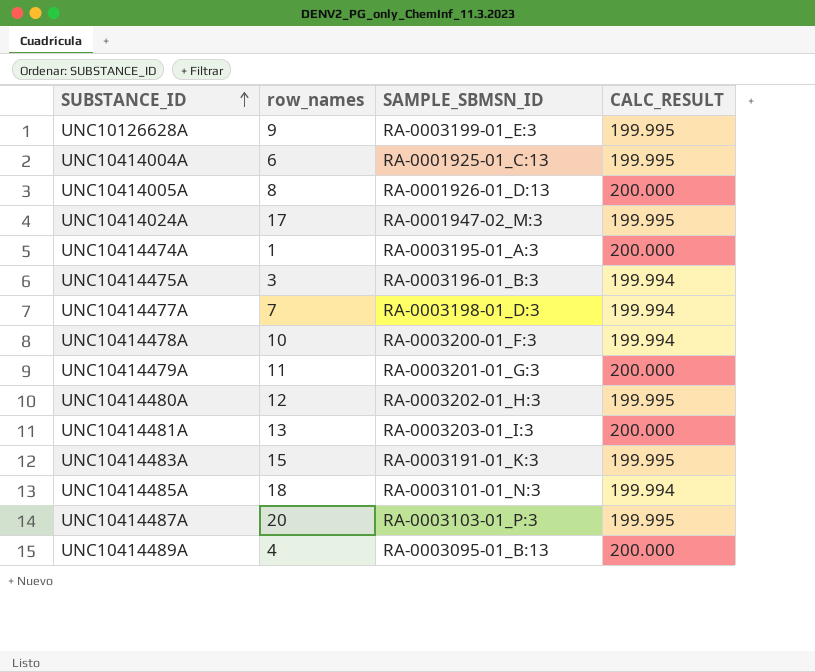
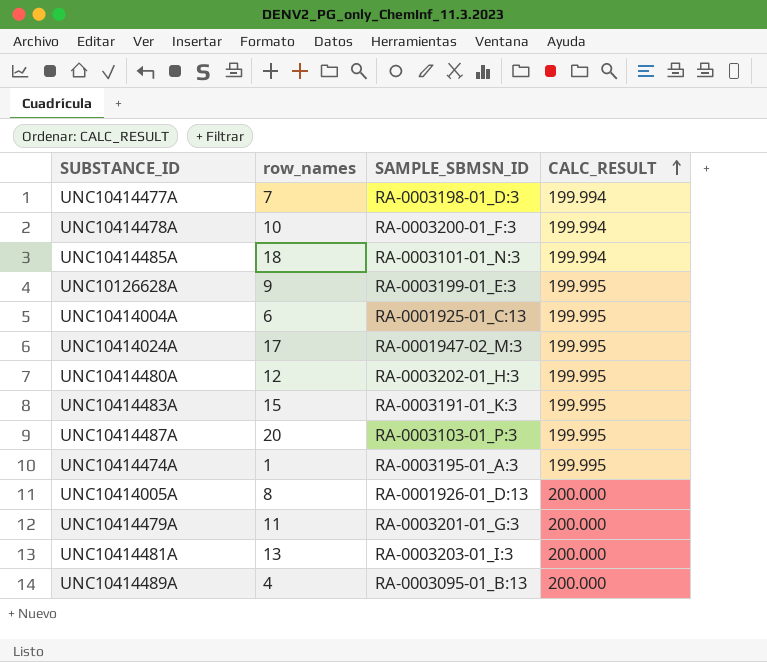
row order: SUBSTANCE_ID ascending -> CALC_RESULT ascending
row UNC10414475A: 3 | RA-0003196-01_B:3 | 199.994 -> none
UNC10414474A | CALC_RESULT: 200.000 -> 199.995

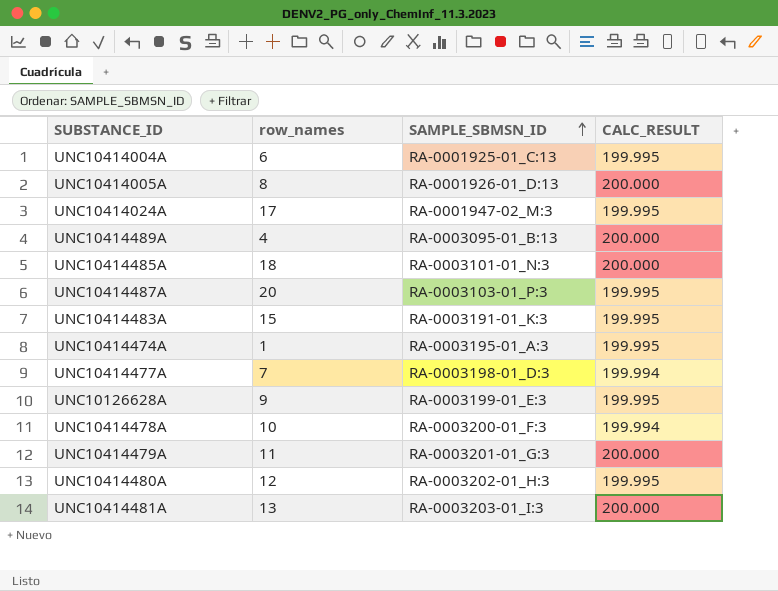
row order: CALC_RESULT ascending -> SAMPLE_SBMSN_ID ascending
UNC10414485A | CALC_RESULT: 199.994 -> 200.000

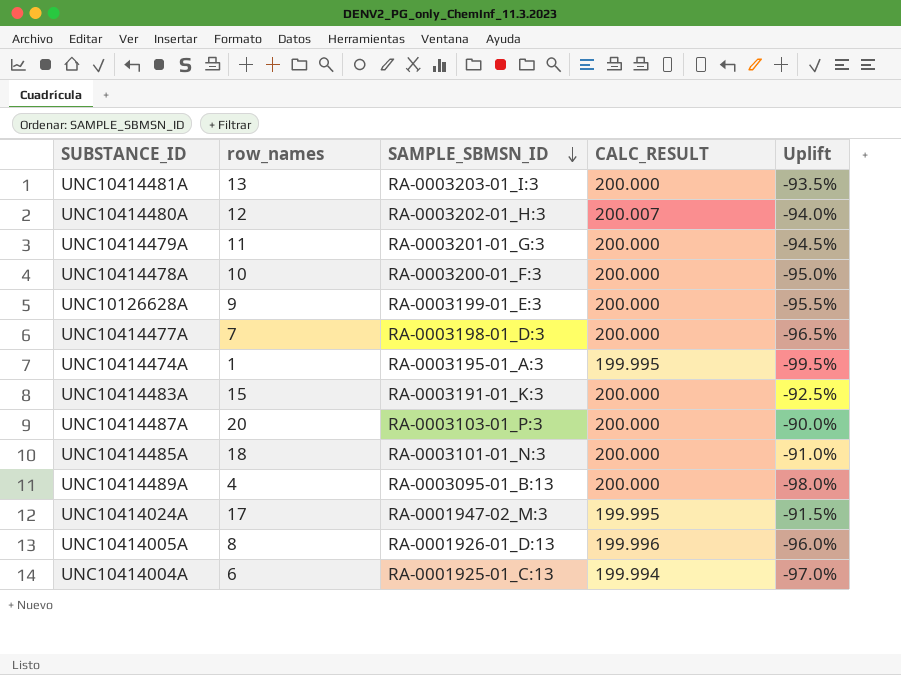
row order: SAMPLE_SBMSN_ID ascending -> SAMPLE_SBMSN_ID descending
column Uplift | formula: none -> ([row_names] - [CALC_RESULT]) / [CALC_RESULT]
UNC10414480A | CALC_RESULT: 199.995 -> 200.007
UNC10414478A | CALC_RESULT: 199.994 -> 200.000
UNC10126628A | CALC_RESULT: 199.995 -> 200.000
UNC10414477A | CALC_RESULT: 199.994 -> 200.000
UNC10414483A | CALC_RESULT: 199.995 -> 200.000
UNC10414487A | CALC_RESULT: 199.995 -> 200.000
UNC10414005A | CALC_RESULT: 200.000 -> 199.996
UNC10414004A | CALC_RESULT: 199.995 -> 199.994

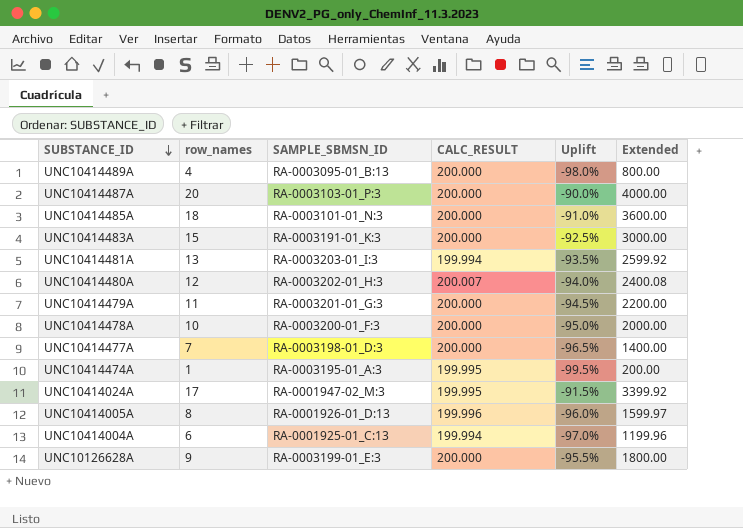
row order: SAMPLE_SBMSN_ID descending -> SUBSTANCE_ID descending
column Extended | formula: none -> [row_names] * [CALC_RESULT]
UNC10414481A | CALC_RESULT: 200.000 -> 199.994

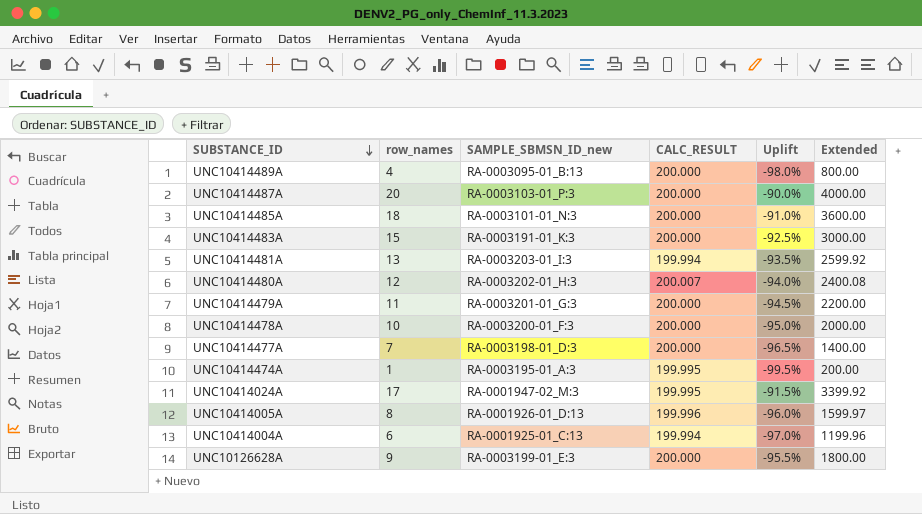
column name: SAMPLE_SBMSN_ID -> SAMPLE_SBMSN_ID_new

